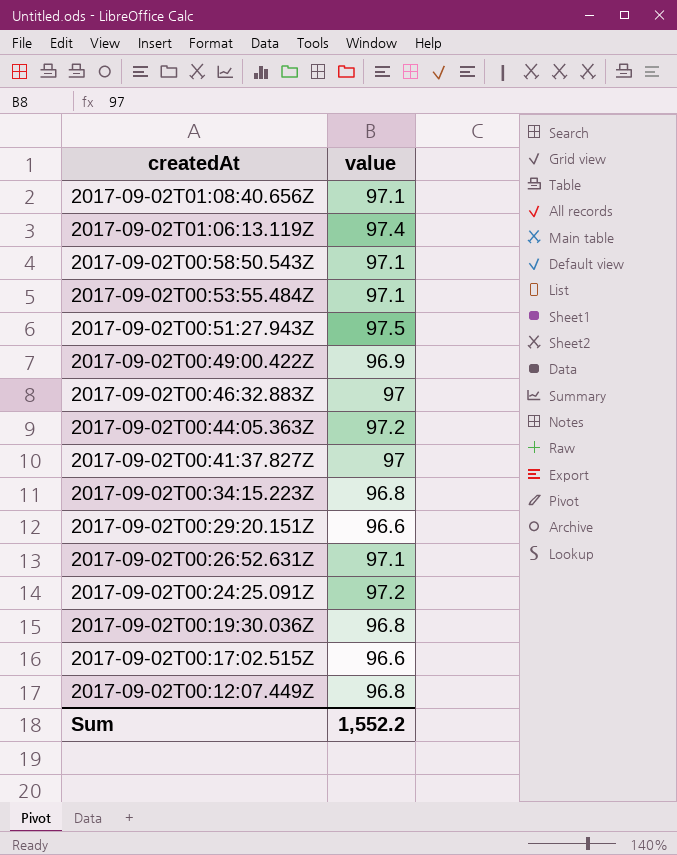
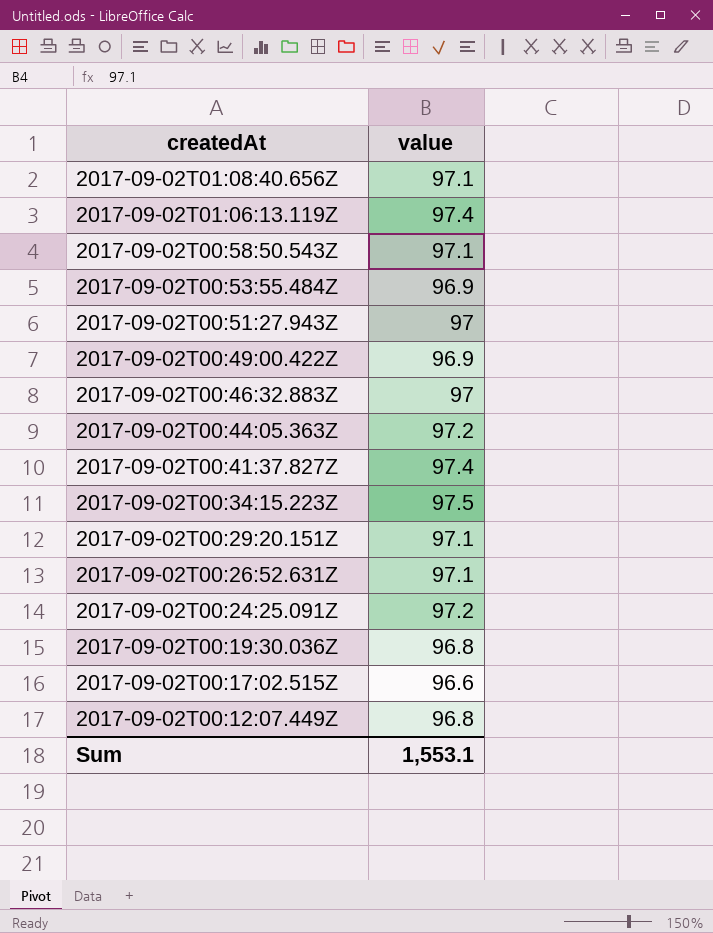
2017-09-02T00:53:55.484Z | value: 97.1 -> 96.9
2017-09-02T00:51:27.943Z | value: 97.5 -> 97
2017-09-02T00:41:37.827Z | value: 97 -> 97.4
2017-09-02T00:34:15.223Z | value: 96.8 -> 97.5
2017-09-02T00:29:20.151Z | value: 96.6 -> 97.1
Sum | value: 1,552.2 -> 1,553.1

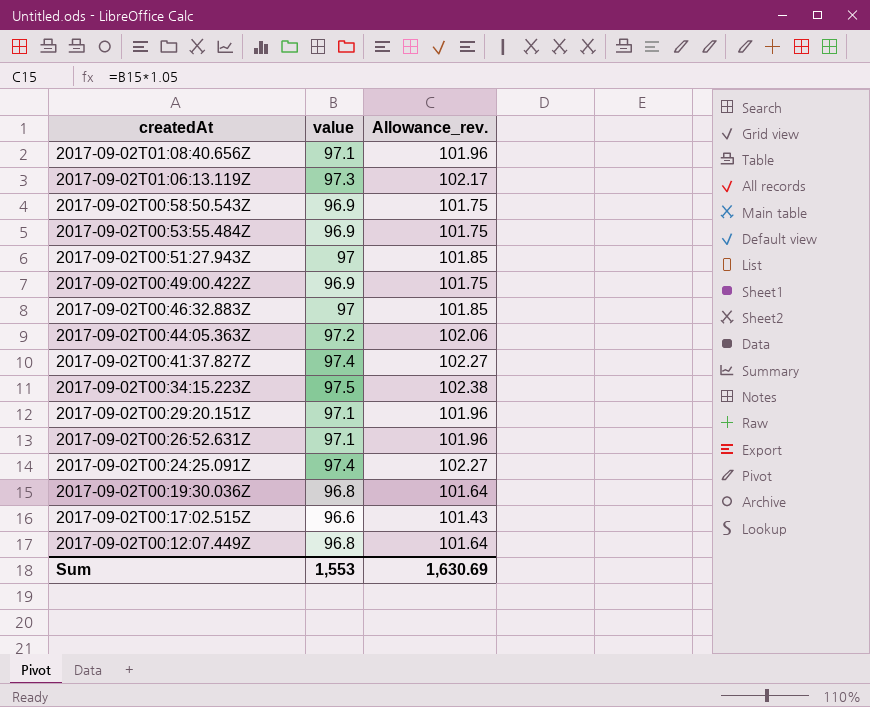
column Allowance_rev. | formula: none -> [value] * 1.05
2017-09-02T01:06:13.119Z | value: 97.4 -> 97.3
2017-09-02T00:58:50.543Z | value: 97.1 -> 96.9
2017-09-02T00:24:25.091Z | value: 97.2 -> 97.4
Sum | value: 1,553.1 -> 1,553

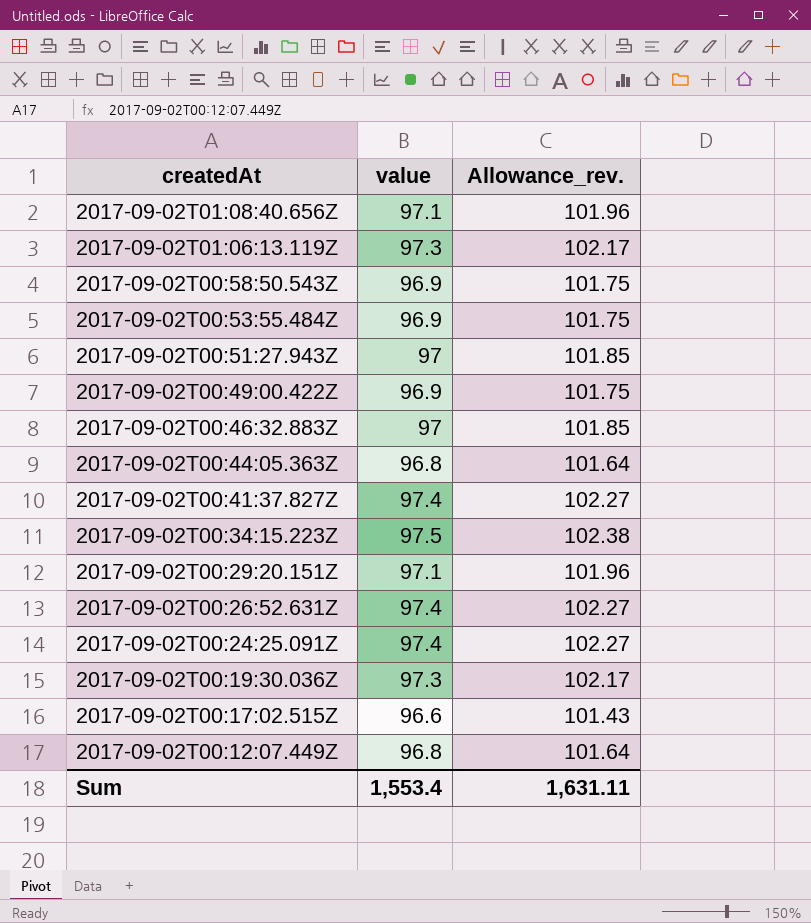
2017-09-02T00:44:05.363Z | value: 97.2 -> 96.8
2017-09-02T00:44:05.363Z | Allowance_rev.: 102.06 -> 101.64
2017-09-02T00:26:52.631Z | value: 97.1 -> 97.4
2017-09-02T00:26:52.631Z | Allowance_rev.: 101.96 -> 102.27
2017-09-02T00:19:30.036Z | value: 96.8 -> 97.3
2017-09-02T00:19:30.036Z | Allowance_rev.: 101.64 -> 102.17
Sum | value: 1,553 -> 1,553.4
Sum | Allowance_rev.: 1,630.69 -> 1,631.11

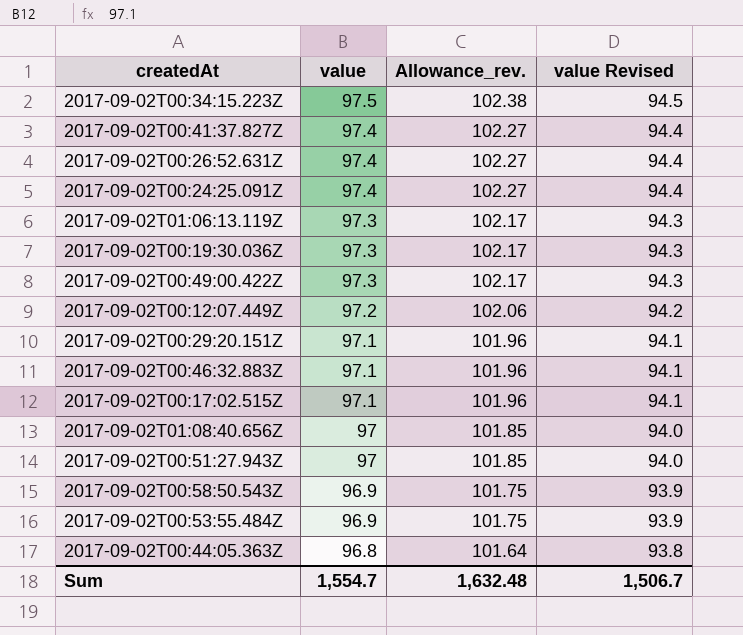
row order: createdAt descending -> value descending
column value Revised | formula: none -> [value] - 3
2017-09-02T00:49:00.422Z | value: 96.9 -> 97.3
2017-09-02T00:49:00.422Z | Allowance_rev.: 101.75 -> 102.17
2017-09-02T00:12:07.449Z | value: 96.8 -> 97.2
2017-09-02T00:12:07.449Z | Allowance_rev.: 101.64 -> 102.06
2017-09-02T00:46:32.883Z | value: 97 -> 97.1
2017-09-02T00:46:32.883Z | Allowance_rev.: 101.85 -> 101.96
2017-09-02T00:17:02.515Z | value: 96.6 -> 97.1
2017-09-02T00:17:02.515Z | Allowance_rev.: 101.43 -> 101.96
2017-09-02T01:08:40.656Z | value: 97.1 -> 97
2017-09-02T01:08:40.656Z | Allowance_rev.: 101.96 -> 101.85
Sum | value: 1,553.4 -> 1,554.7
Sum | Allowance_rev.: 1,631.11 -> 1,632.48

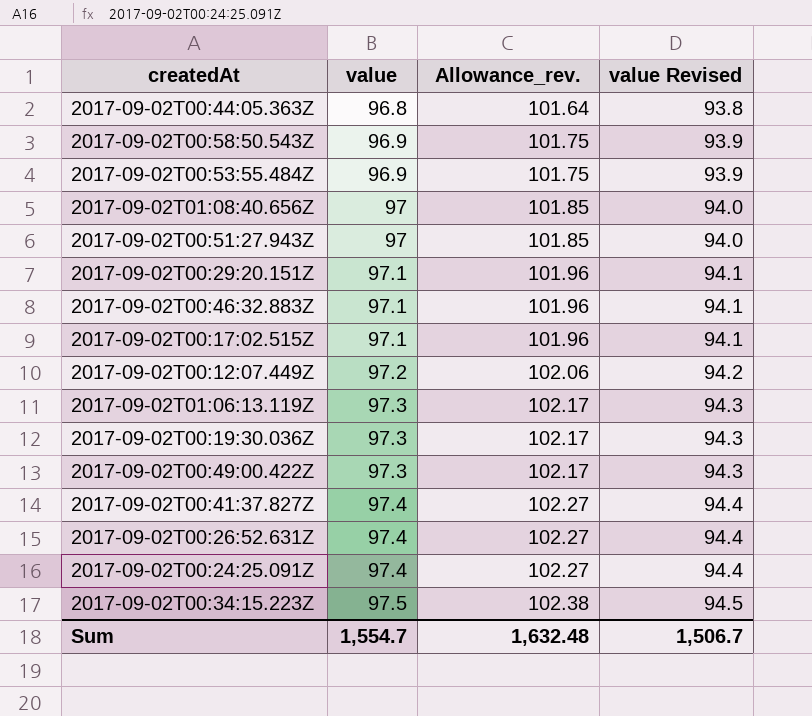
row order: value descending -> value ascending

